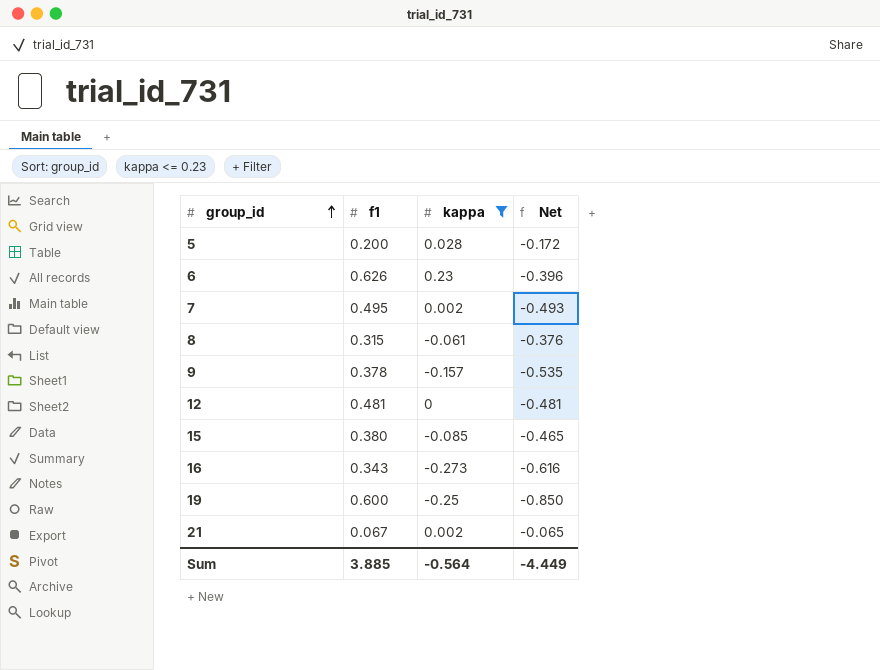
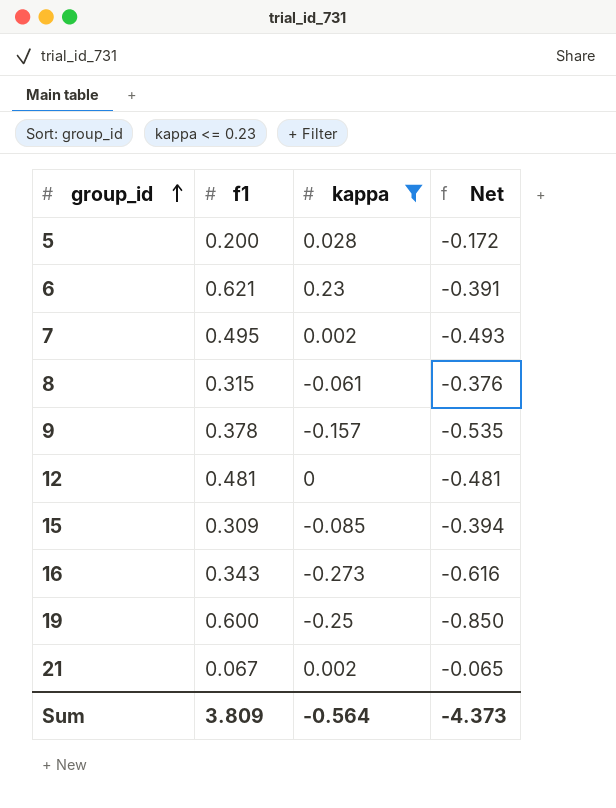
6 | f1: 0.626 -> 0.621
6 | Net: -0.396 -> -0.391
15 | f1: 0.380 -> 0.309
15 | Net: -0.465 -> -0.394
Sum | f1: 3.885 -> 3.809
Sum | Net: -4.449 -> -4.373

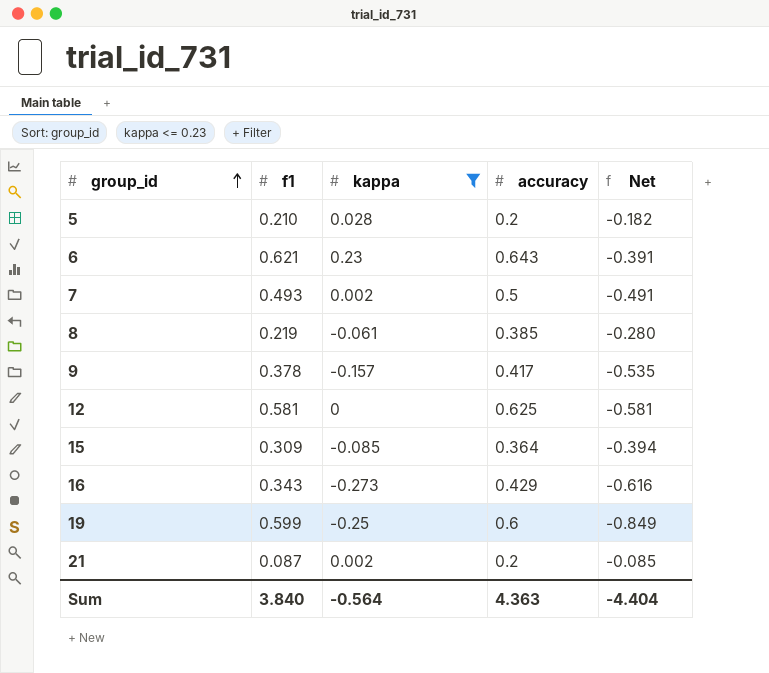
column accuracy | position: none -> 4
5 | f1: 0.200 -> 0.210
5 | Net: -0.172 -> -0.182
7 | f1: 0.495 -> 0.493
7 | Net: -0.493 -> -0.491
8 | f1: 0.315 -> 0.219
8 | Net: -0.376 -> -0.280
12 | f1: 0.481 -> 0.581
12 | Net: -0.481 -> -0.581
19 | f1: 0.600 -> 0.599
19 | Net: -0.850 -> -0.849
21 | f1: 0.067 -> 0.087
21 | Net: -0.065 -> -0.085
Sum | f1: 3.809 -> 3.840
Sum | Net: -4.373 -> -4.404

